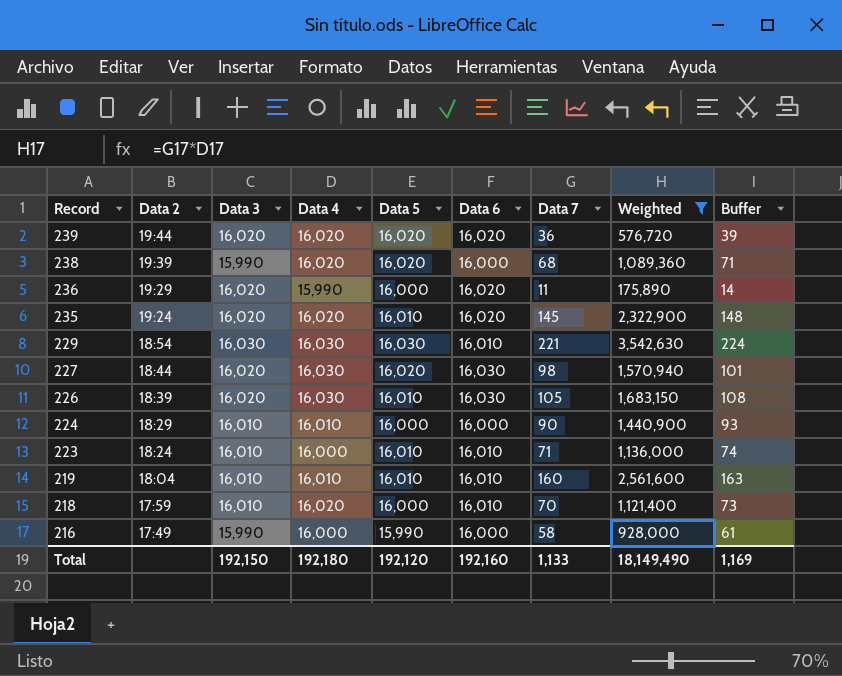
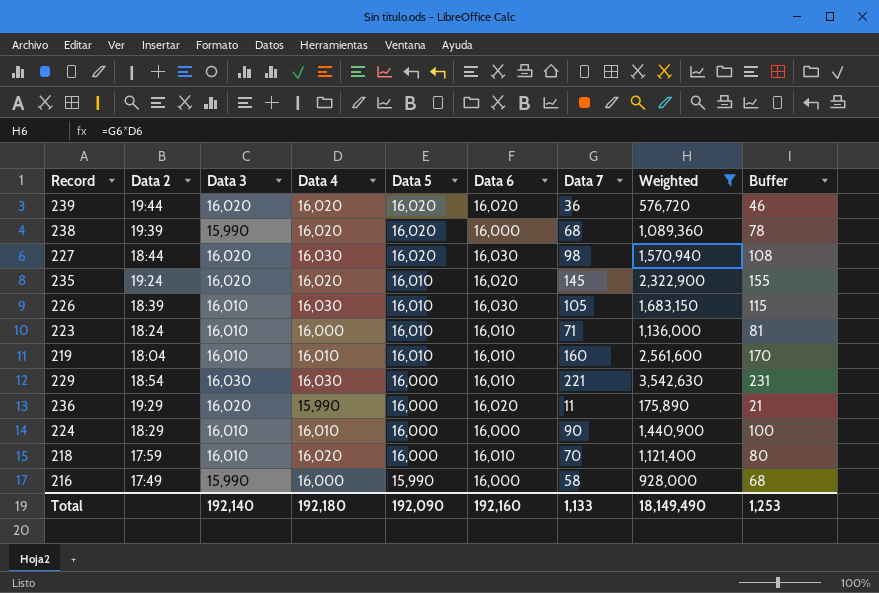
row order: Record descending -> Data 5 descending
column Buffer | formula: [Data 7] + 3 -> [Data 7] + 10
226 | Data 3: 16,020 -> 16,010
229 | Data 5: 16,030 -> 16,000
Total | Data 3: 192,150 -> 192,140
Total | Data 5: 192,120 -> 192,090
Total | Buffer: 1,169 -> 1,253

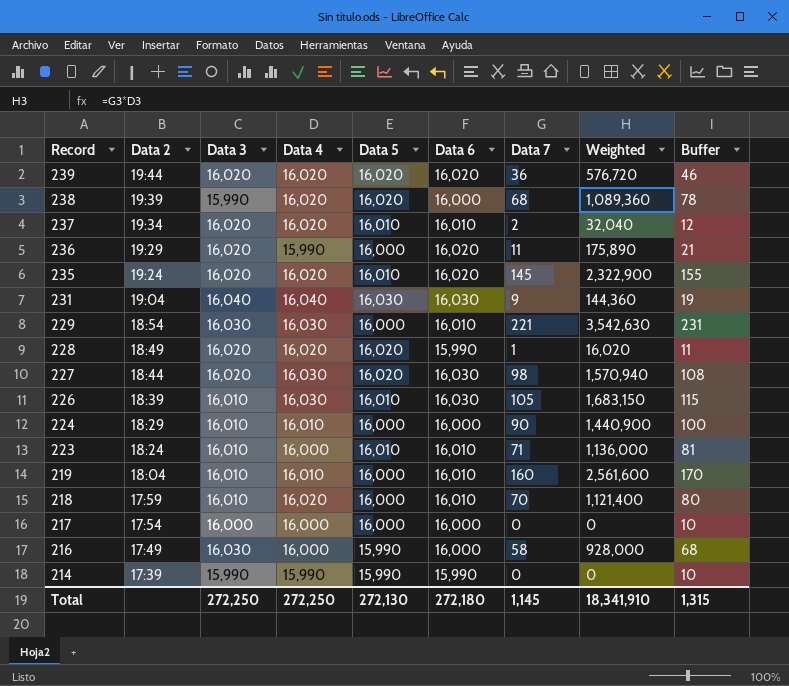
filter: Weighted >= 175,890 -> none
row order: Data 5 descending -> Record descending
219 | Data 5: 16,010 -> 16,000
216 | Data 3: 15,990 -> 16,030
Total | Data 3: 192,140 -> 272,250
Total | Data 4: 192,180 -> 272,250
Total | Data 5: 192,090 -> 272,130
Total | Data 6: 192,160 -> 272,180
Total | Data 7: 1,133 -> 1,145
Total | Weighted: 18,149,490 -> 18,341,910
Total | Buffer: 1,253 -> 1,315

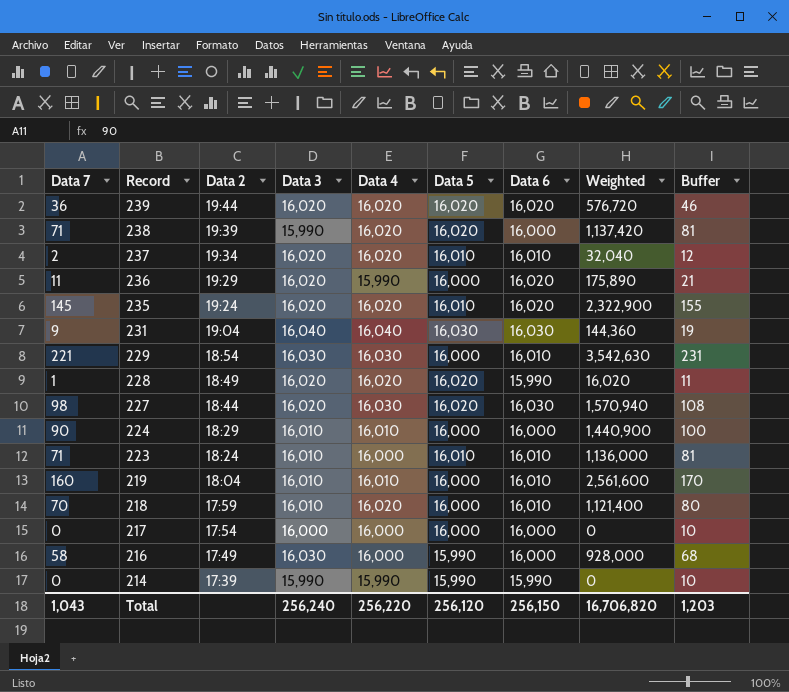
column Data 7 | position: 7 -> 1
row 226: 18:39 | 16,010 | 16,030 | 16,010 | 16,030 | 105 | 1,683,150 | 115 -> none
238 | Data 7: 68 -> 71
238 | Weighted: 1,089,360 -> 1,137,420
238 | Buffer: 78 -> 81
Total | Data 7: 1,145 -> 1,043
Total | Data 3: 272,250 -> 256,240
Total | Data 4: 272,250 -> 256,220
Total | Data 5: 272,130 -> 256,120
Total | Data 6: 272,180 -> 256,150
Total | Weighted: 18,341,910 -> 16,706,820
Total | Buffer: 1,315 -> 1,203

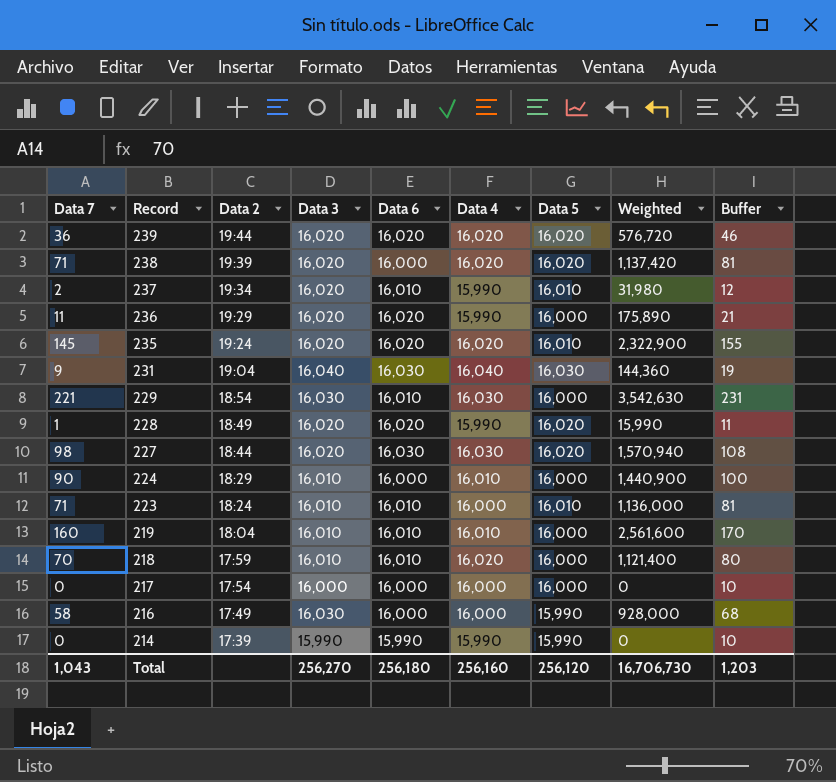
column Data 6 | position: 7 -> 5
238 | Data 3: 15,990 -> 16,020
237 | Data 4: 16,020 -> 15,990
237 | Weighted: 32,040 -> 31,980
228 | Data 6: 15,990 -> 16,020
228 | Data 4: 16,020 -> 15,990
228 | Weighted: 16,020 -> 15,990
Total | Data 3: 256,240 -> 256,270
Total | Data 6: 256,150 -> 256,180
Total | Data 4: 256,220 -> 256,160
Total | Weighted: 16,706,820 -> 16,706,730

